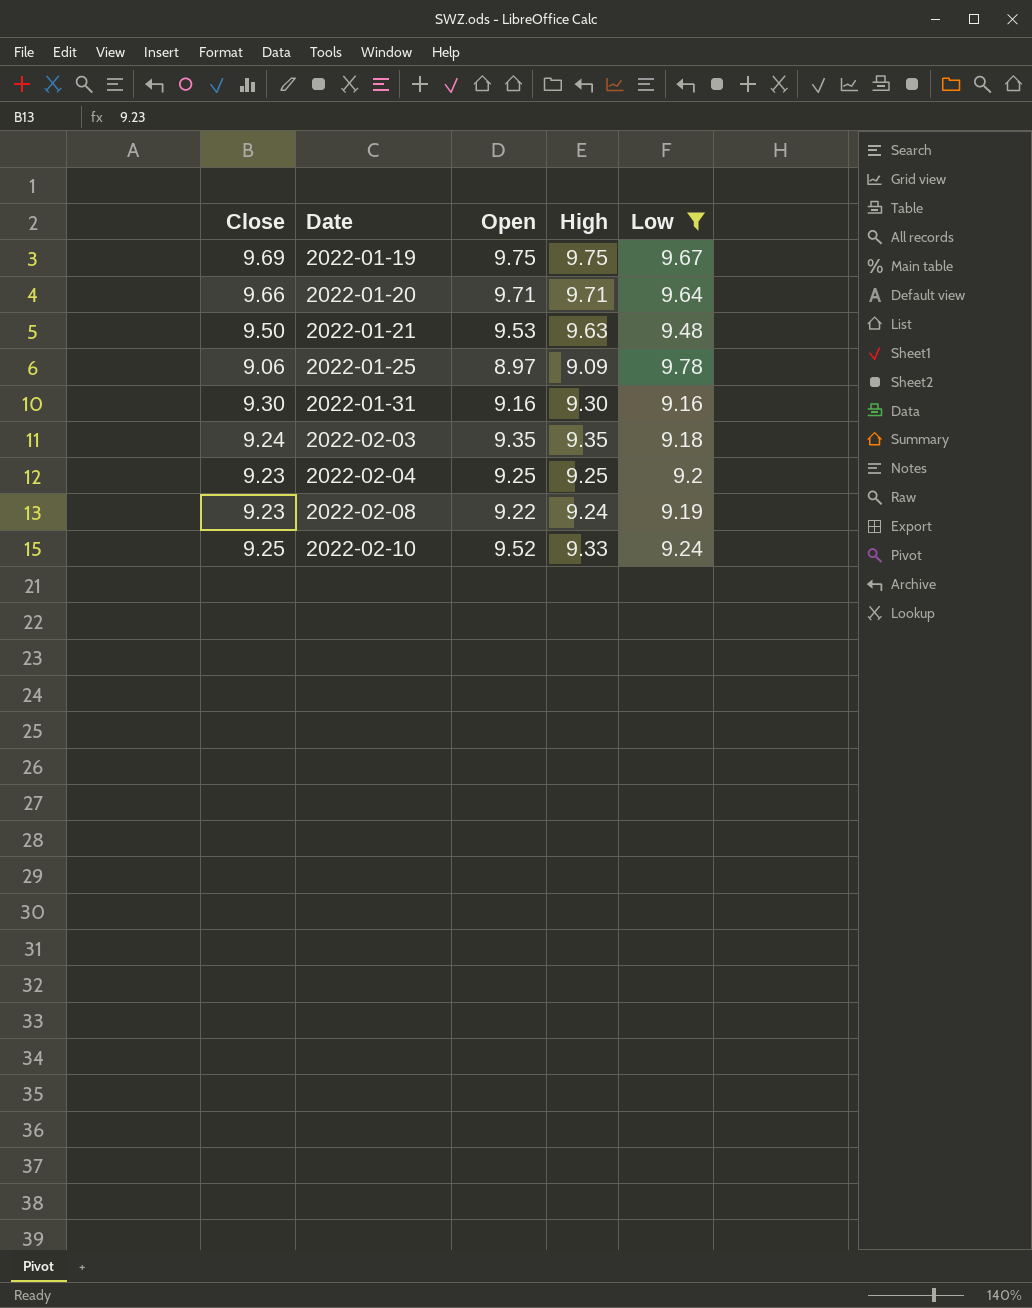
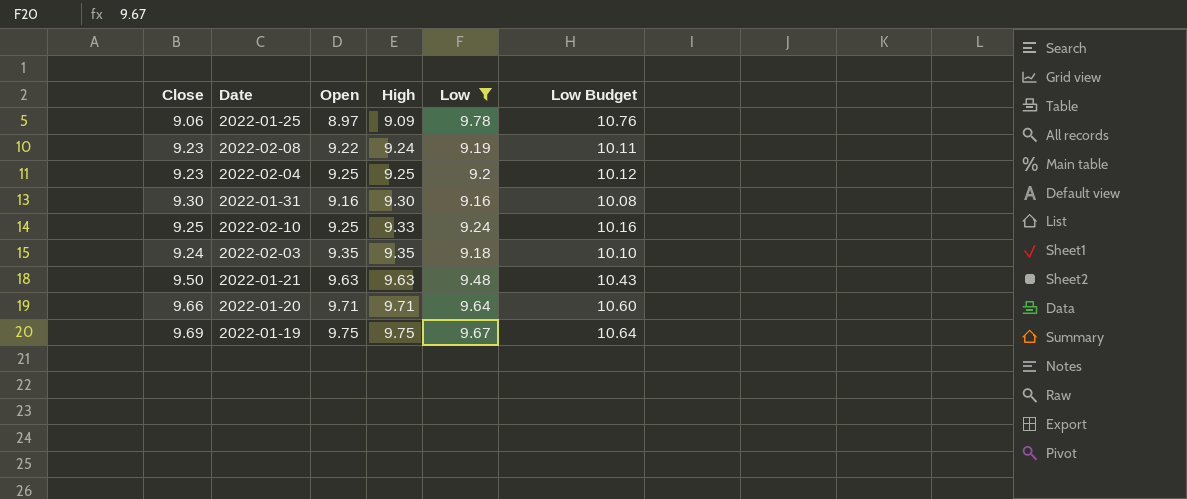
row order: Date ascending -> High ascending
column Low Budget | formula: none -> [Low] * 1.1
2022-02-10 | Open: 9.52 -> 9.25
2022-01-21 | Open: 9.53 -> 9.63

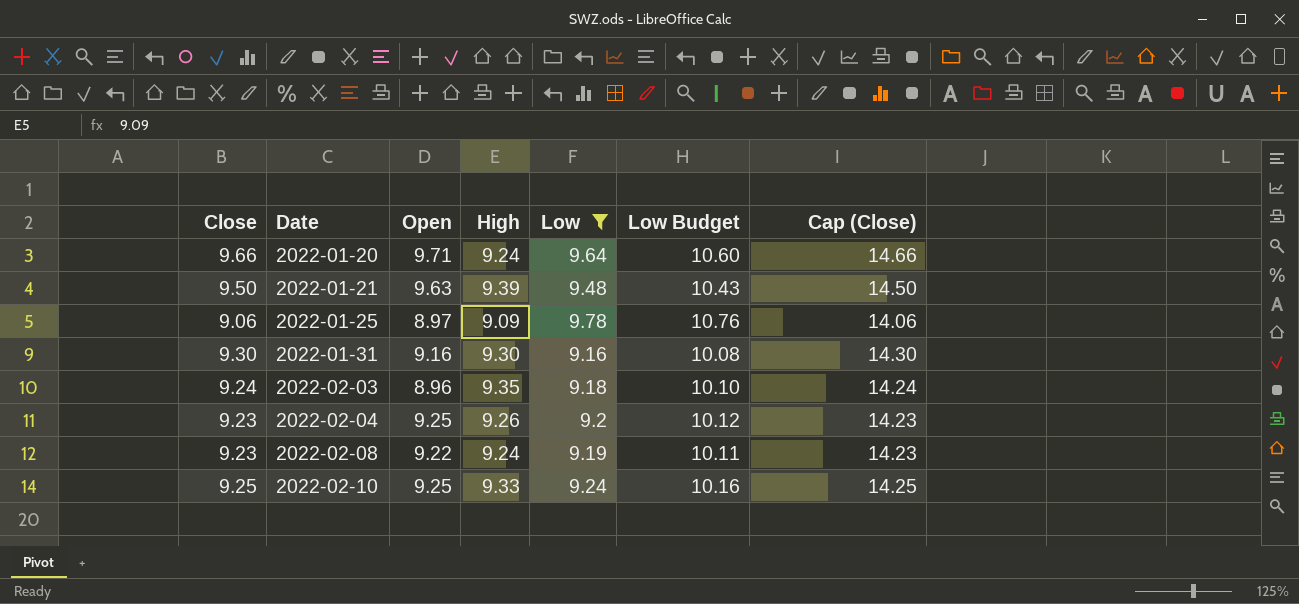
row order: High ascending -> Date ascending
column Cap (Close) | formula: none -> [Close] + 5
row 2022-01-19: 9.69 | 9.75 | 9.75 | 9.67 | 10.64 -> none
2022-01-20 | High: 9.71 -> 9.24
2022-01-21 | High: 9.63 -> 9.39
2022-02-03 | Open: 9.35 -> 8.96
2022-02-04 | High: 9.25 -> 9.26

